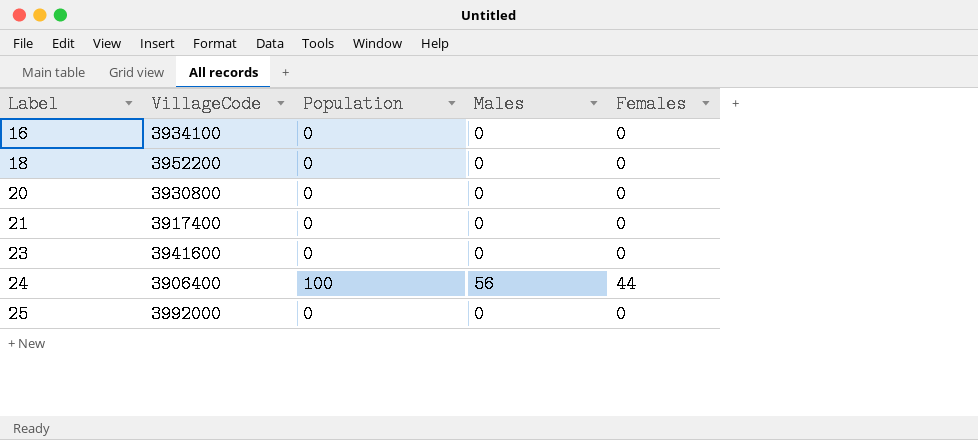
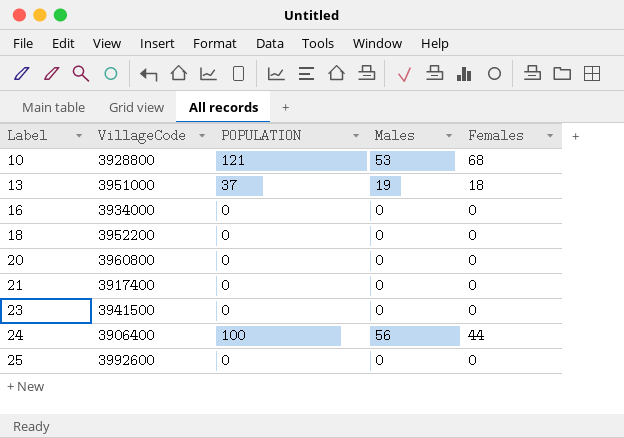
column name: Population -> POPULATION
row 10: none -> 3928800 | 121 | 53 | 68
row 13: none -> 3951000 | 37 | 19 | 18
16 | VillageCode: 3934100 -> 3934000
20 | VillageCode: 3930800 -> 3960800
23 | VillageCode: 3941600 -> 3941500
25 | VillageCode: 3992000 -> 3992600

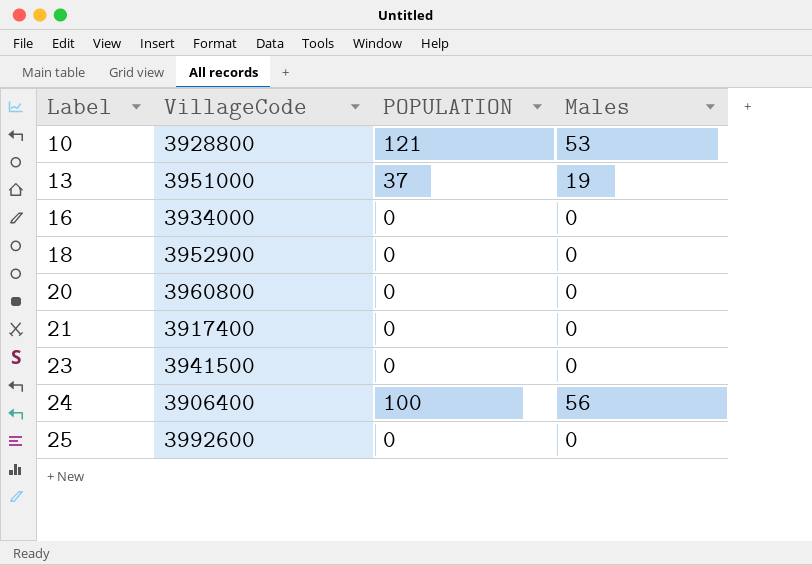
column Females | position: 5 -> none
18 | VillageCode: 3952200 -> 3952900

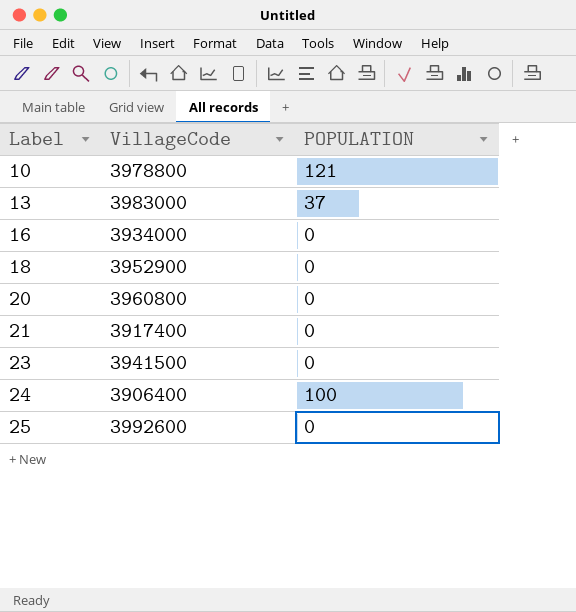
column Males | position: 4 -> none
10 | VillageCode: 3928800 -> 3978800
13 | VillageCode: 3951000 -> 3983000

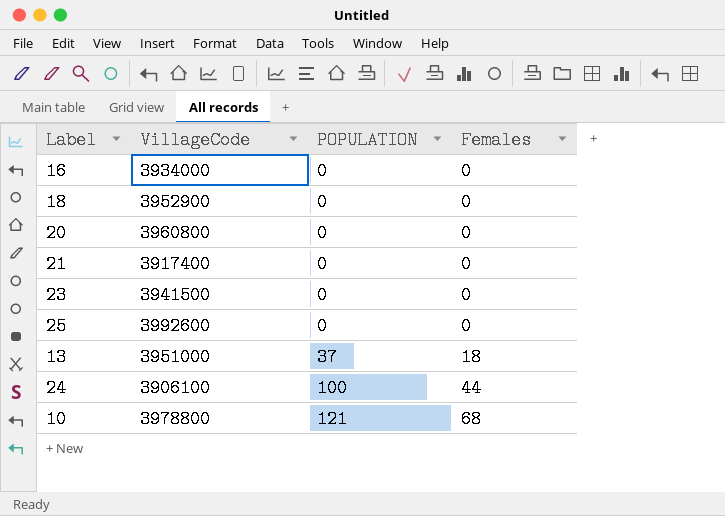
row order: Label ascending -> POPULATION ascending
column Females | position: none -> 4
13 | VillageCode: 3983000 -> 3951000
24 | VillageCode: 3906400 -> 3906100

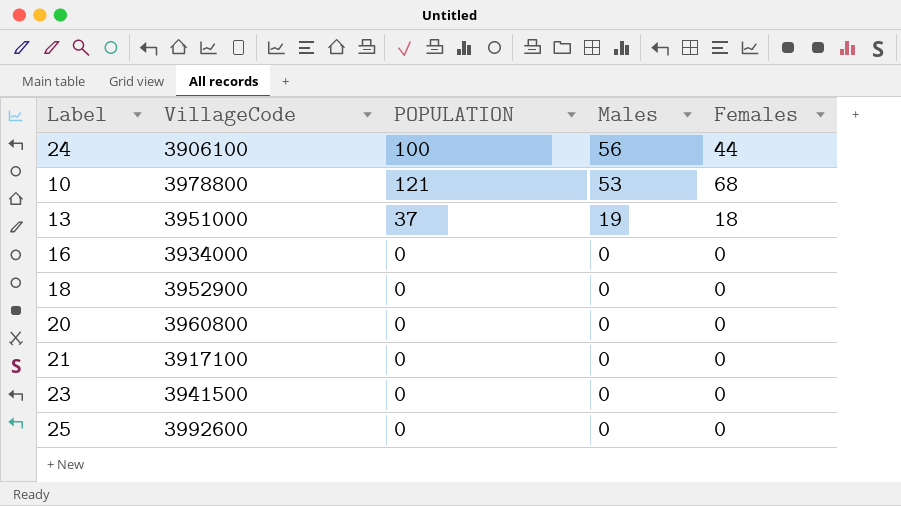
row order: POPULATION ascending -> Males descending
column Males | position: none -> 4
21 | VillageCode: 3917400 -> 3917100

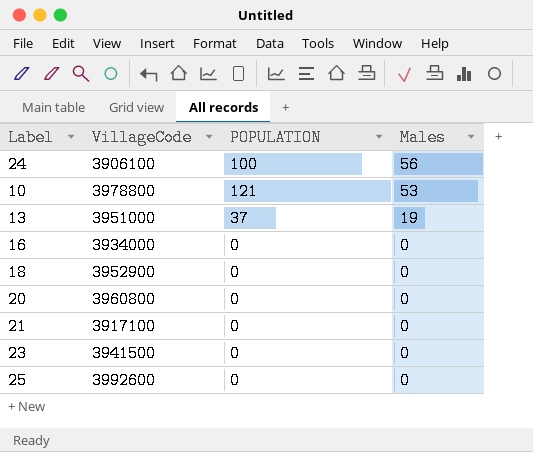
column Females | position: 5 -> none

